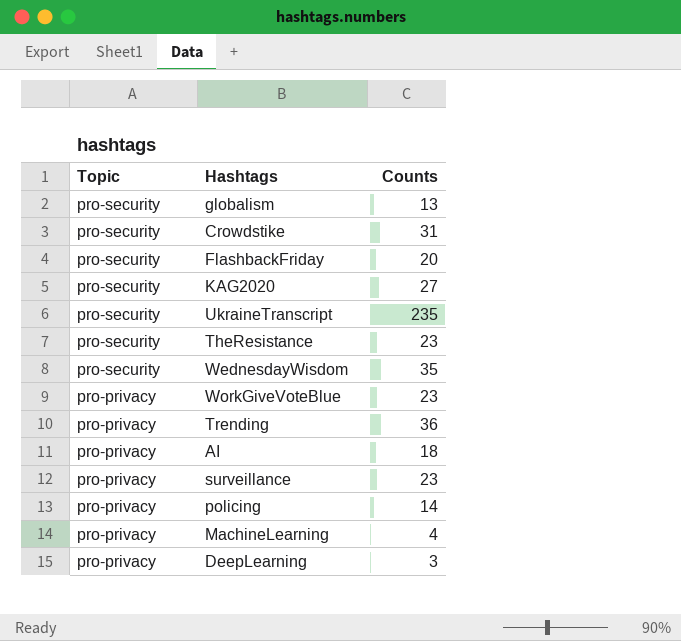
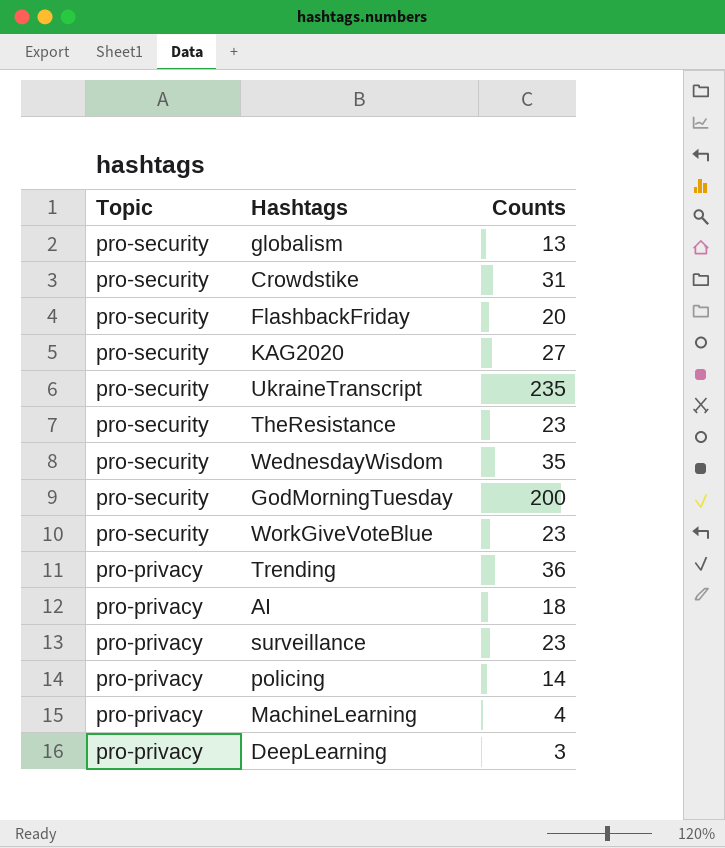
row GodMorningTuesday: none -> pro-security | 200
WorkGiveVoteBlue | Topic: pro-privacy -> pro-security

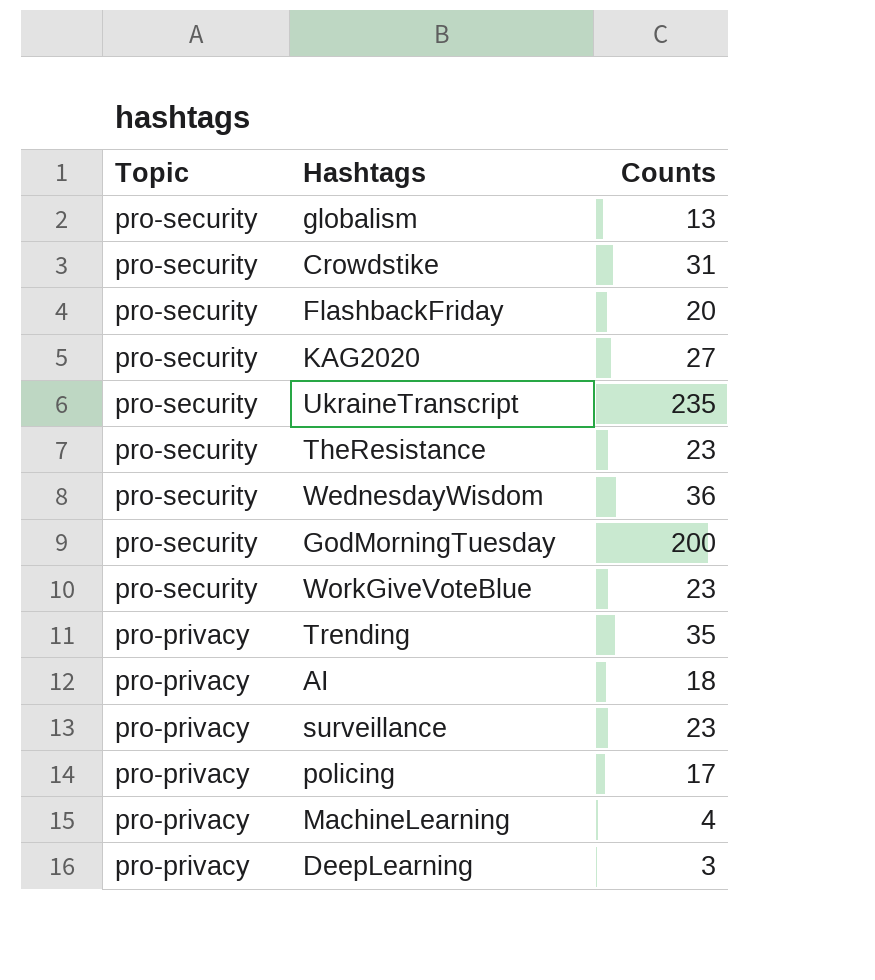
WednesdayWisdom | Counts: 35 -> 36
Trending | Counts: 36 -> 35
policing | Counts: 14 -> 17

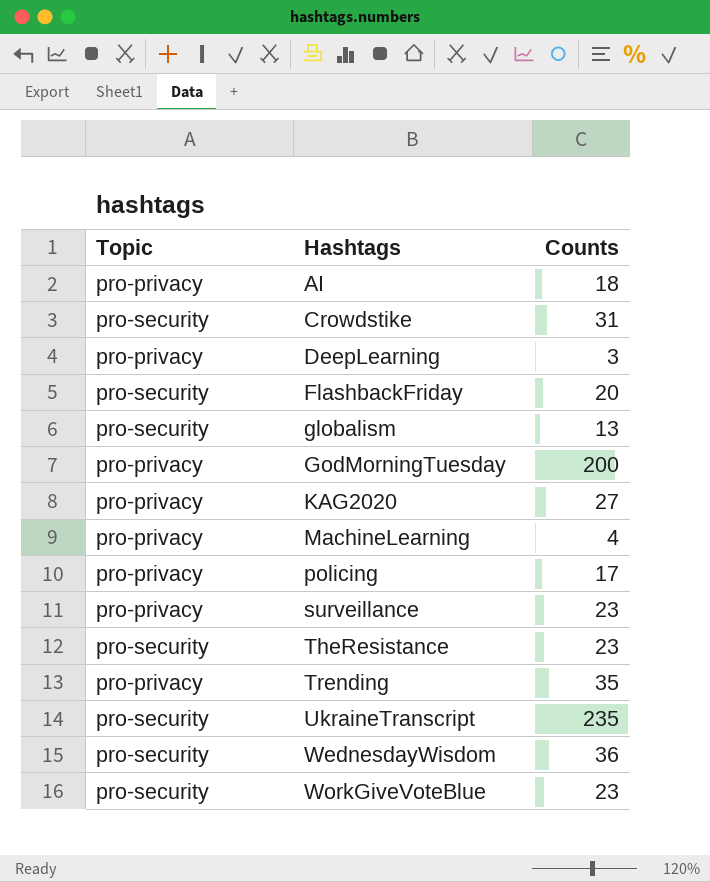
row order: Topic descending -> Hashtags ascending
GodMorningTuesday | Topic: pro-security -> pro-privacy
KAG2020 | Topic: pro-security -> pro-privacy

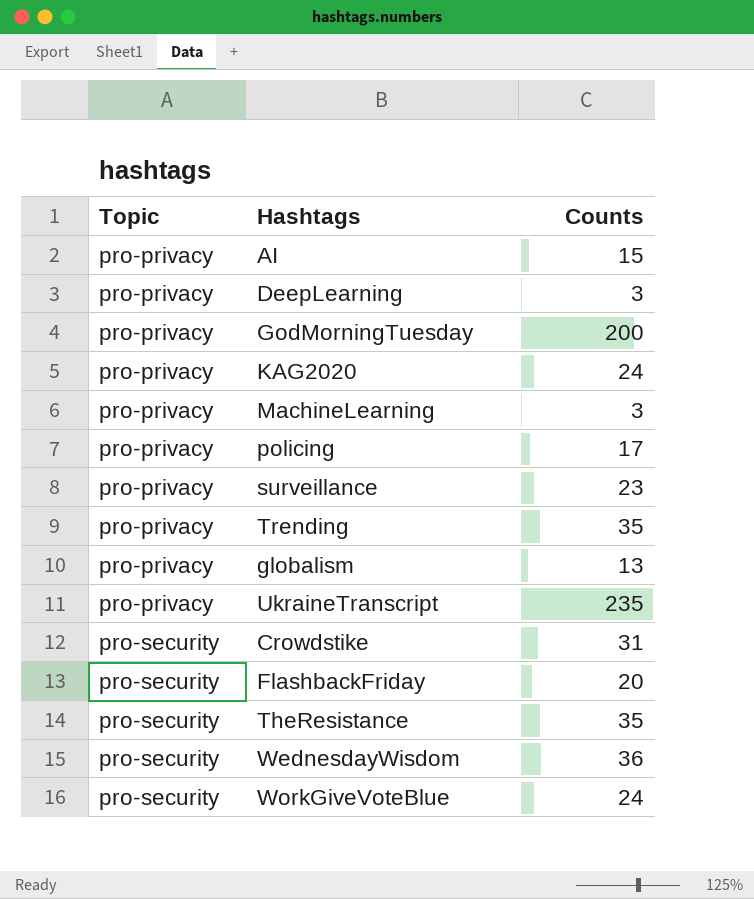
row order: Hashtags ascending -> Topic ascending
AI | Counts: 18 -> 15
KAG2020 | Counts: 27 -> 24
MachineLearning | Counts: 4 -> 3
globalism | Topic: pro-security -> pro-privacy
UkraineTranscript | Topic: pro-security -> pro-privacy
TheResistance | Counts: 23 -> 35
WorkGiveVoteBlue | Counts: 23 -> 24

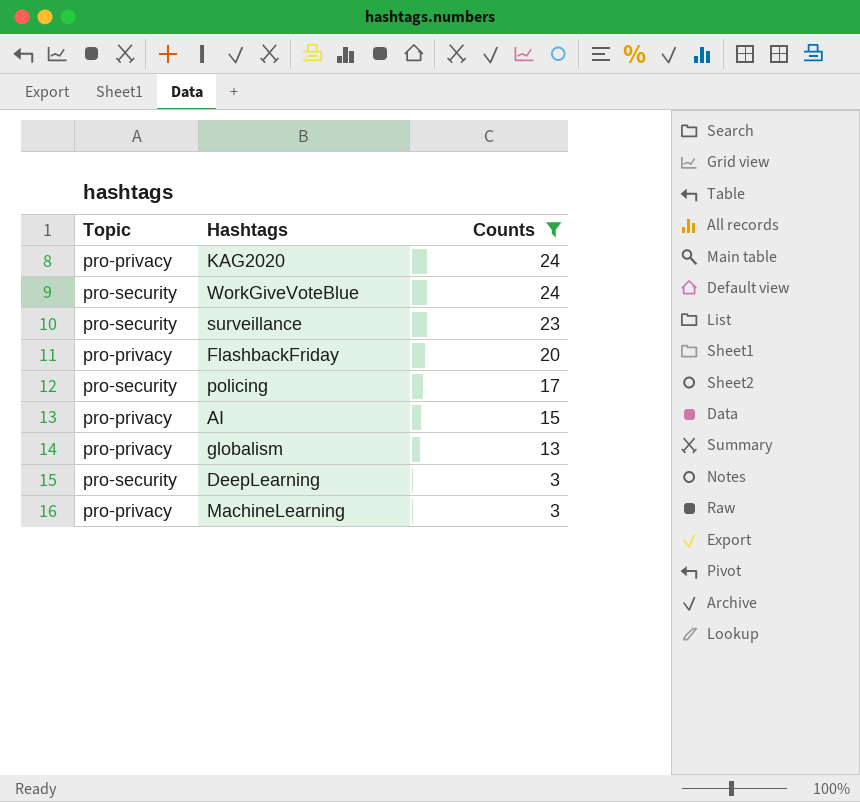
filter: none -> Counts <= 24
row order: Topic ascending -> Counts descending
surveillance | Topic: pro-privacy -> pro-security
FlashbackFriday | Topic: pro-security -> pro-privacy
policing | Topic: pro-privacy -> pro-security
DeepLearning | Topic: pro-privacy -> pro-security

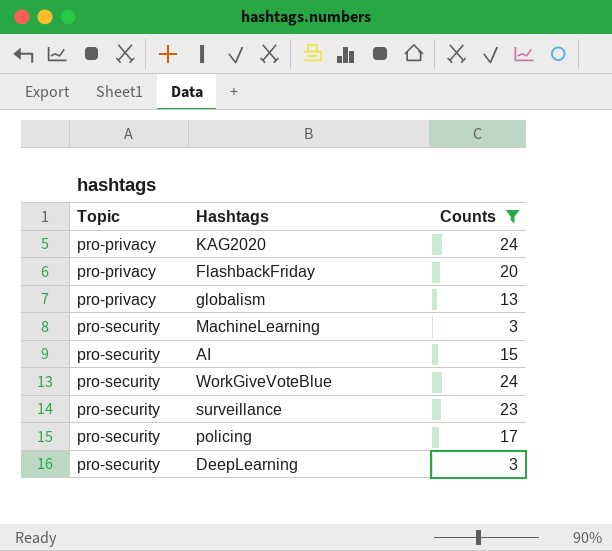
row order: Counts descending -> Topic ascending
MachineLearning | Topic: pro-privacy -> pro-security
AI | Topic: pro-privacy -> pro-security

